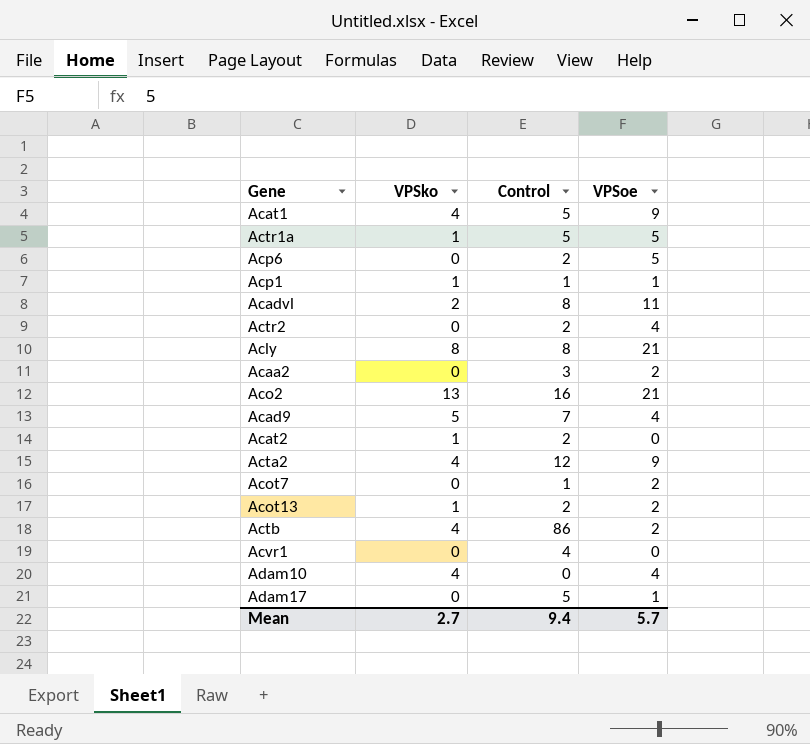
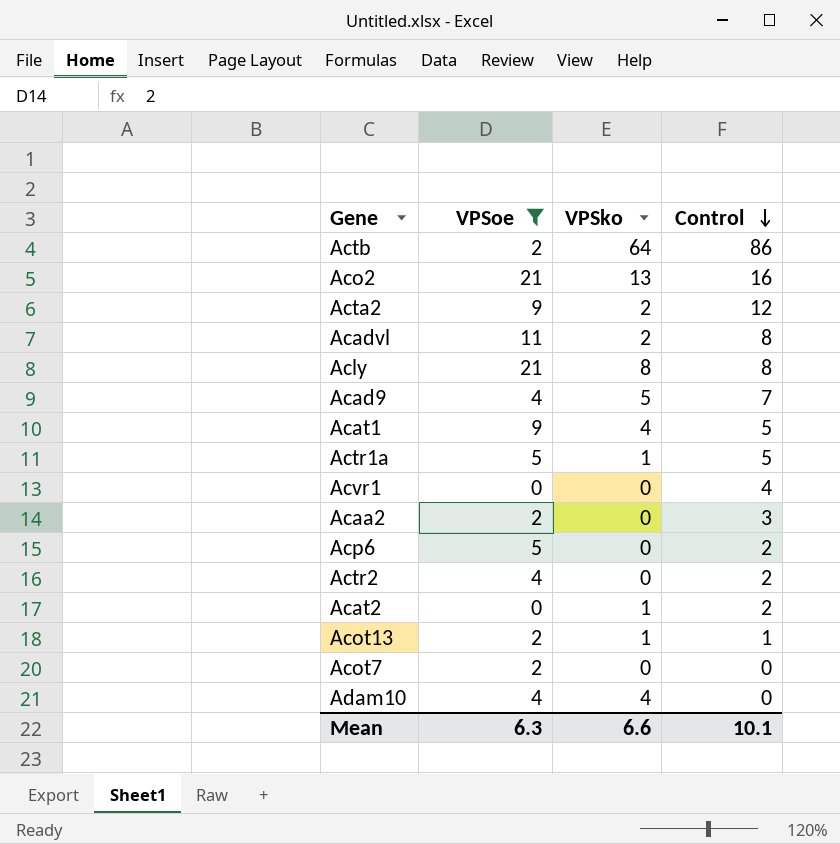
filter: none -> VPSoe != 1
row order: none -> Control descending
column VPSoe | position: 4 -> 2
Actb | VPSko: 4 -> 64
Acta2 | VPSko: 4 -> 2
Acot13 | Control: 2 -> 1
Acot7 | Control: 1 -> 0
Mean | VPSoe: 5.7 -> 6.3
Mean | VPSko: 2.7 -> 6.6
Mean | Control: 9.4 -> 10.1

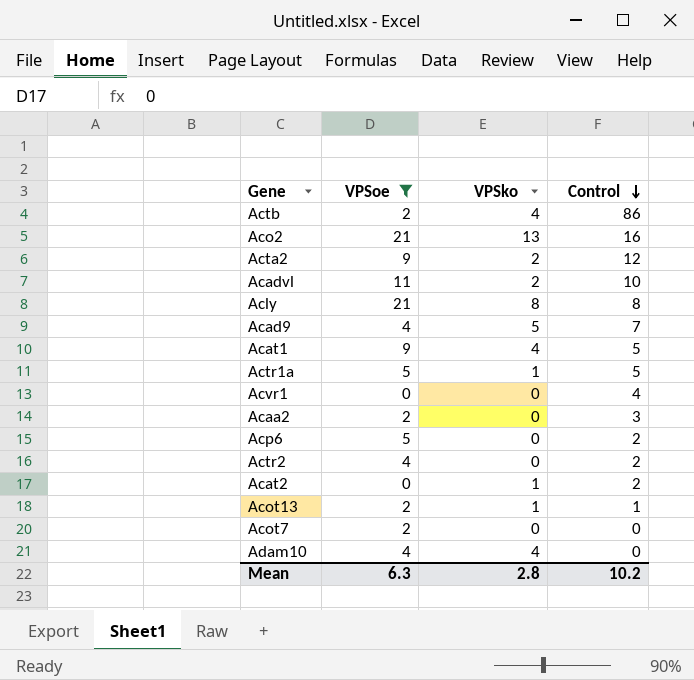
Actb | VPSko: 64 -> 4
Acadvl | Control: 8 -> 10
Mean | VPSko: 6.6 -> 2.8
Mean | Control: 10.1 -> 10.2

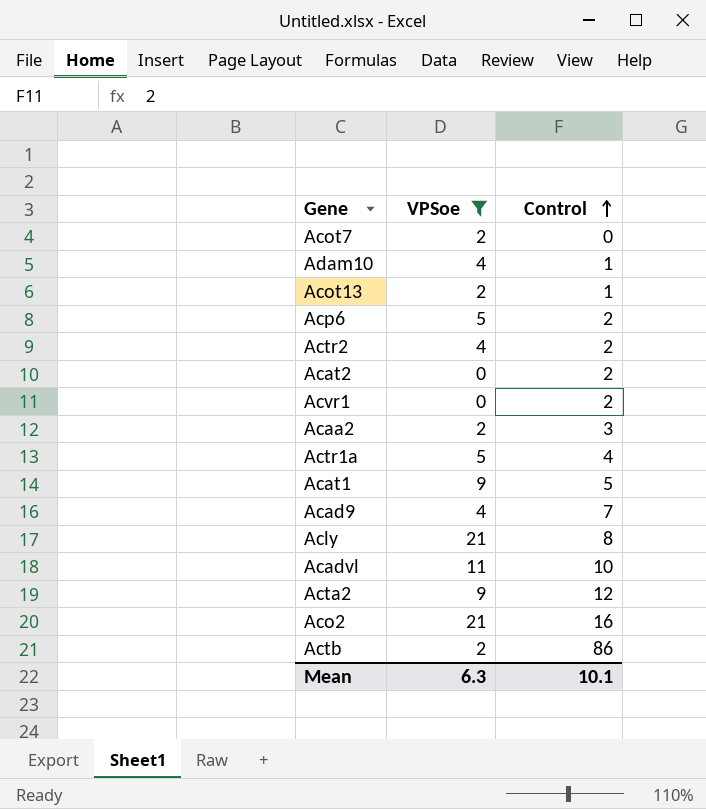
row order: Control descending -> Control ascending
column VPSko | position: 3 -> none
Adam10 | Control: 0 -> 1
Acvr1 | Control: 4 -> 2
Actr1a | Control: 5 -> 4
Mean | Control: 10.2 -> 10.1

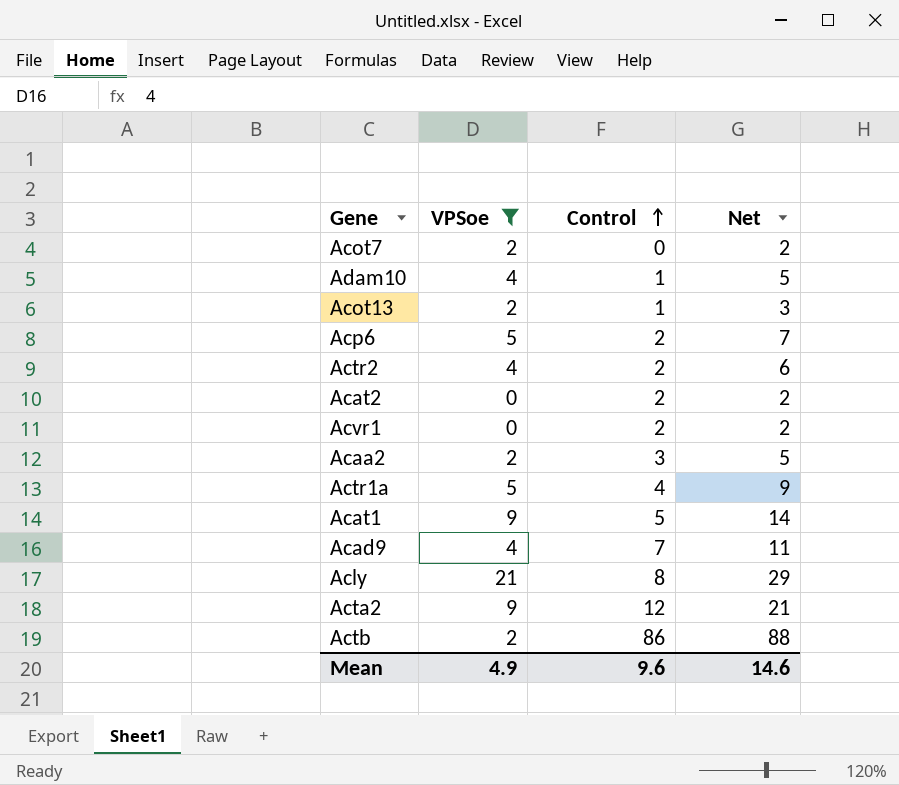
column Net | formula: none -> [VPSoe] + [Control]
row Acadvl: 11 | 10 -> none
row Aco2: 21 | 16 -> none
Mean | VPSoe: 6.3 -> 4.9
Mean | Control: 10.1 -> 9.6

